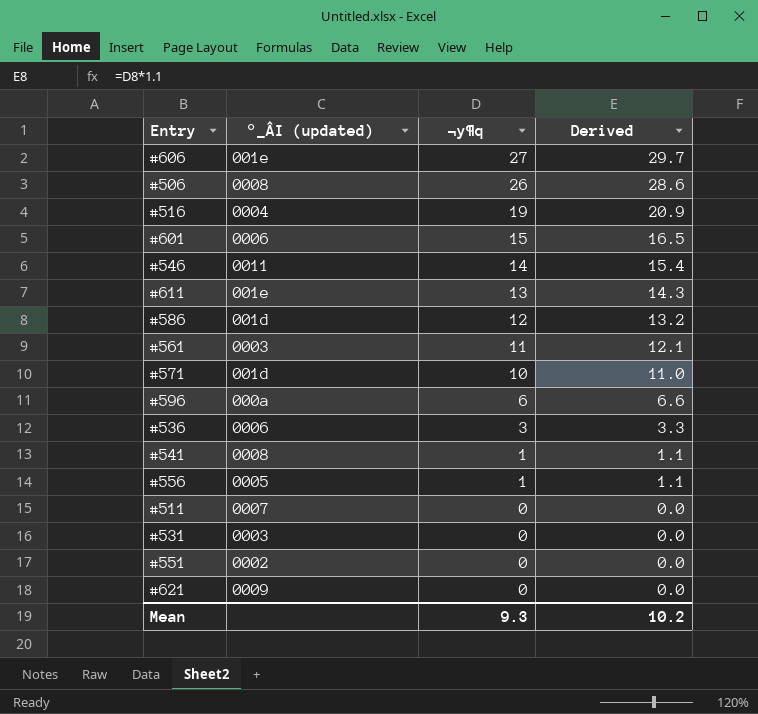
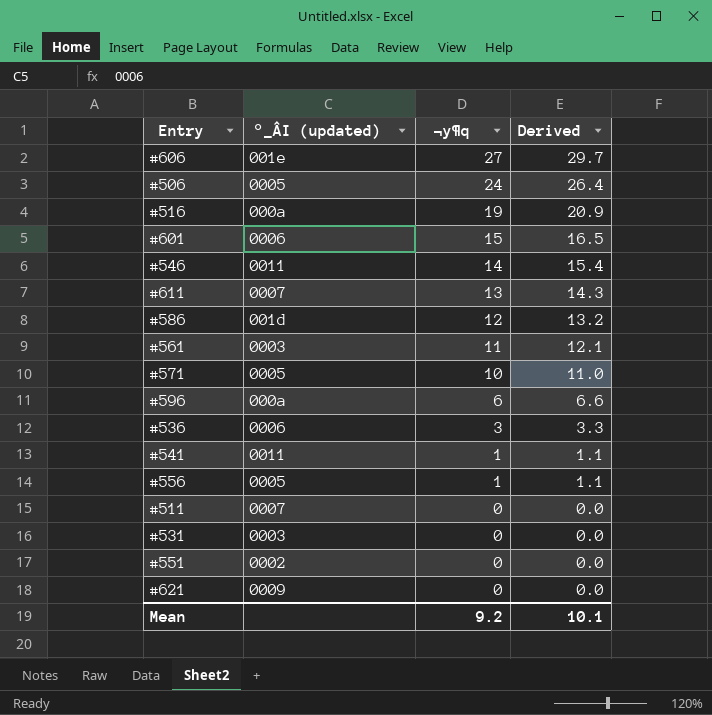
#506 | °_ÂI (updated): 0008 -> 0005
#506 | ¬y¶q: 26 -> 24
#506 | Derived: 28.6 -> 26.4
#516 | °_ÂI (updated): 0004 -> 000a
#611 | °_ÂI (updated): 001e -> 0007
#571 | °_ÂI (updated): 001d -> 0005
#541 | °_ÂI (updated): 0008 -> 0011
Mean | ¬y¶q: 9.3 -> 9.2
Mean | Derived: 10.2 -> 10.1

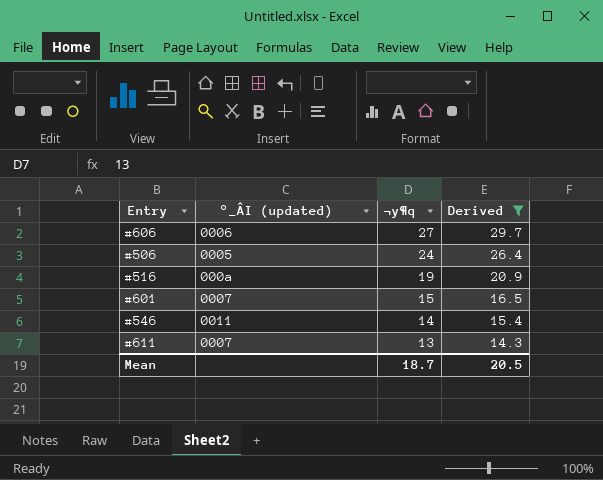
filter: none -> Derived >= 14.3
#606 | °_ÂI (updated): 001e -> 0006
#601 | °_ÂI (updated): 0006 -> 0007
Mean | ¬y¶q: 9.2 -> 18.7
Mean | Derived: 10.1 -> 20.5

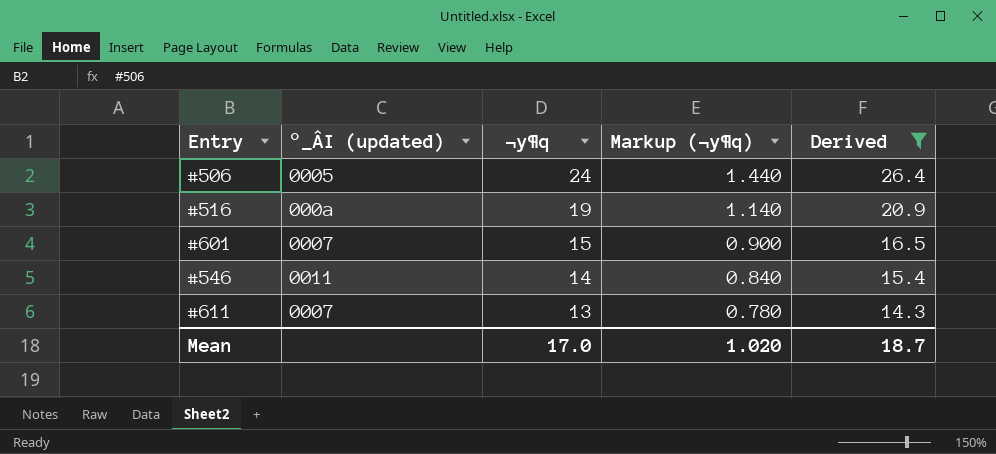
column Markup (¬y¶q) | formula: none -> [¬y¶q] * 0.06
row #606: 0006 | 27 | 29.7 -> none
Mean | ¬y¶q: 18.7 -> 17.0
Mean | Derived: 20.5 -> 18.7

